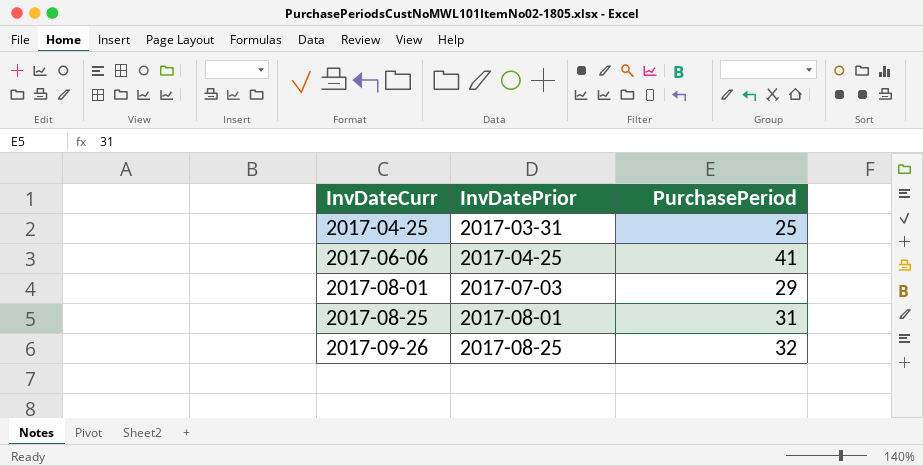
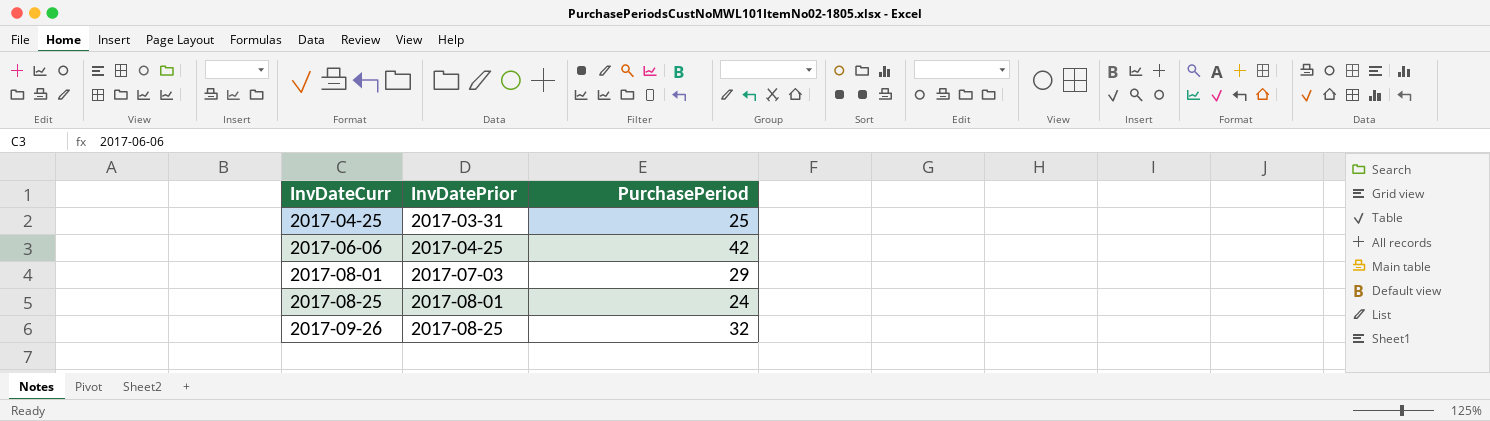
2017-06-06 | PurchasePeriod: 41 -> 42
2017-08-25 | PurchasePeriod: 31 -> 24

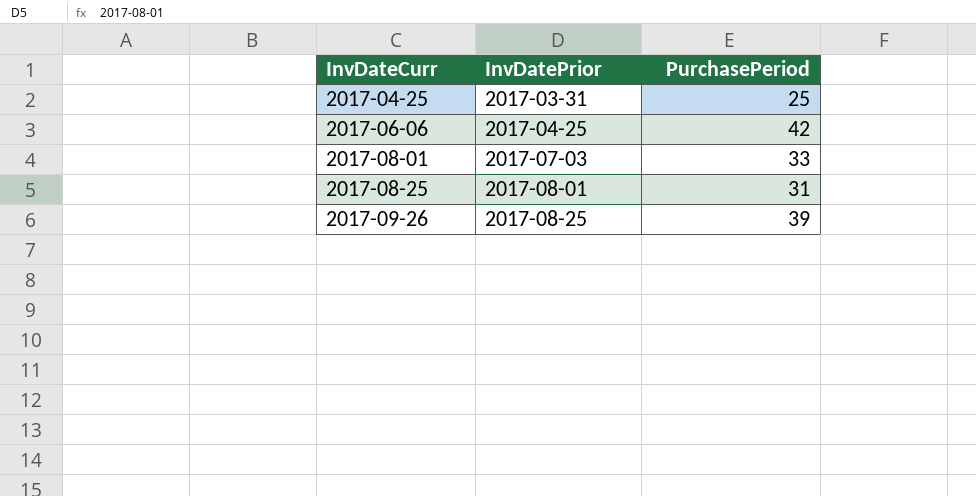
2017-08-01 | PurchasePeriod: 29 -> 33
2017-08-25 | PurchasePeriod: 24 -> 31
2017-09-26 | PurchasePeriod: 32 -> 39

